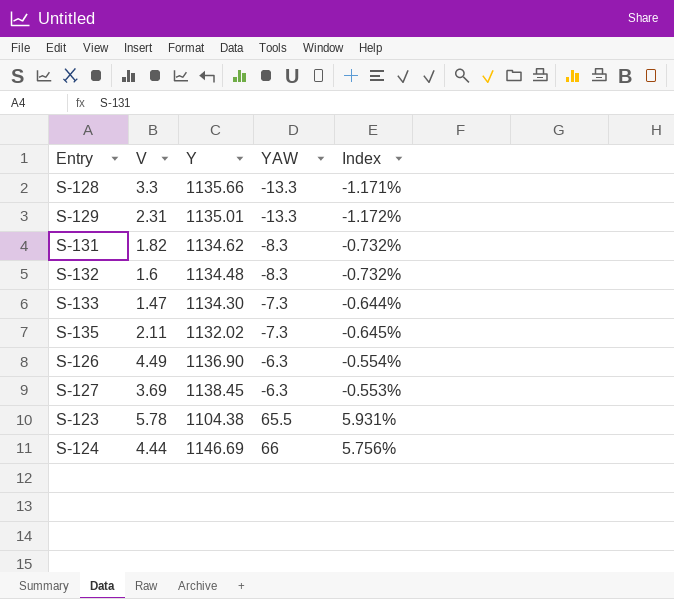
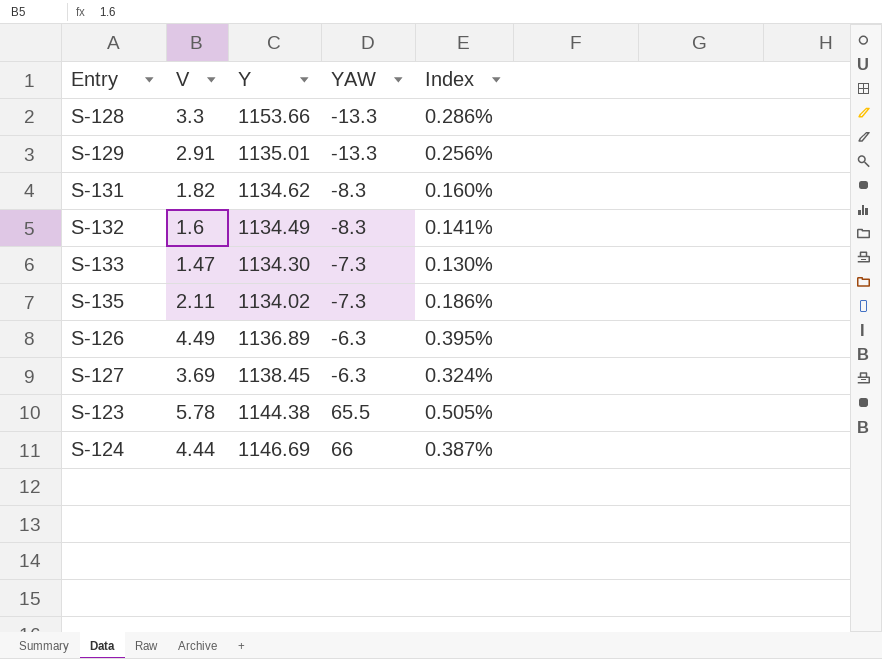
column Index | formula: [YAW] / [Y] -> [V] / [Y]
S-128 | Y: 1135.66 -> 1153.66
S-129 | V: 2.31 -> 2.91
S-132 | Y: 1134.48 -> 1134.49
S-135 | Y: 1132.02 -> 1134.02
S-126 | Y: 1136.90 -> 1136.89
S-123 | Y: 1104.38 -> 1144.38

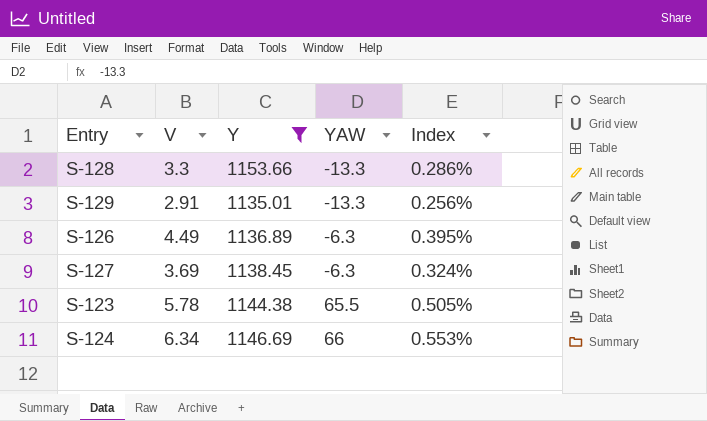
filter: none -> Y >= 1135.01
S-124 | V: 4.44 -> 6.34
S-124 | Index: 0.387% -> 0.553%

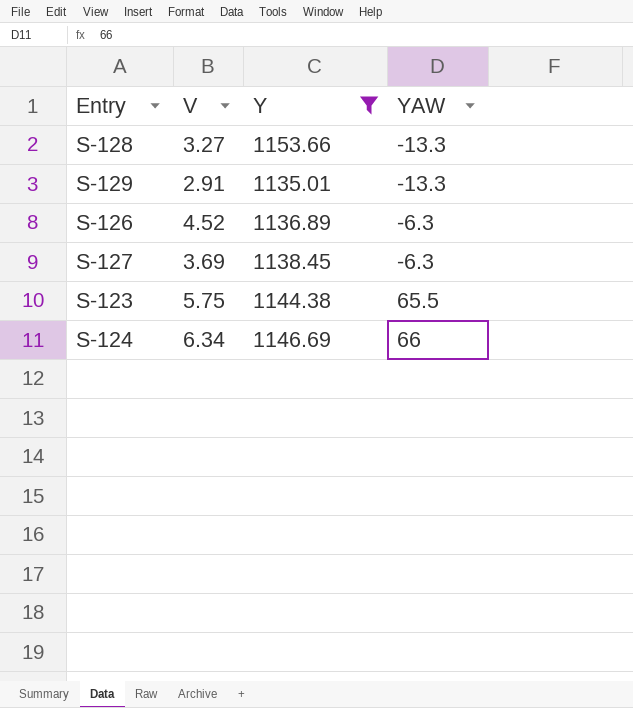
column Index | formula: [V] / [Y] -> none
S-128 | V: 3.3 -> 3.27
S-126 | V: 4.49 -> 4.52
S-123 | V: 5.78 -> 5.75

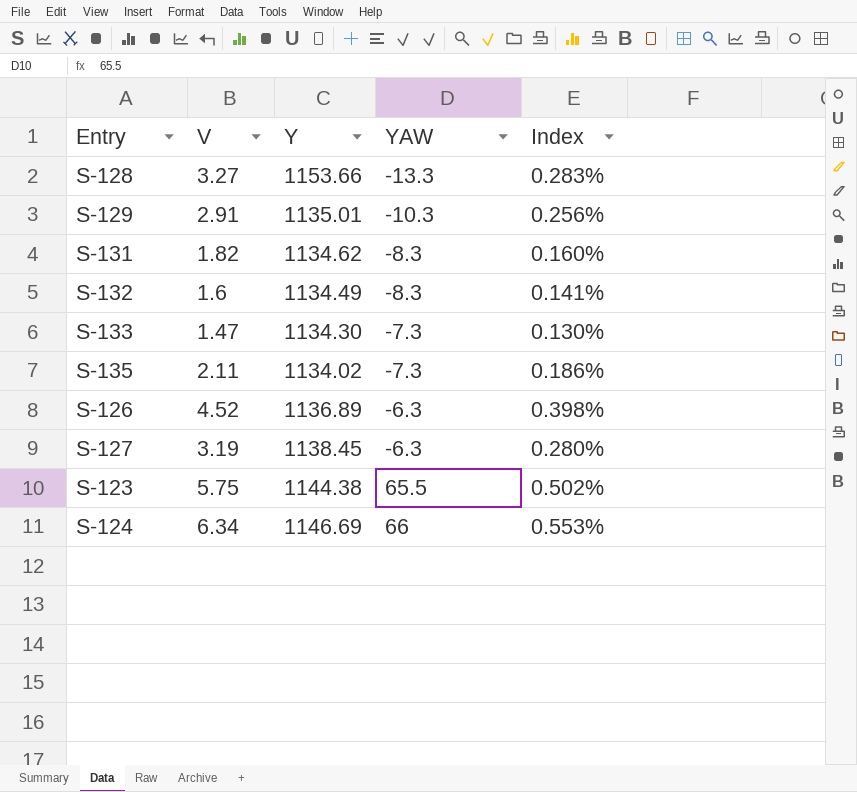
filter: Y >= 1135.01 -> none
column Index | formula: none -> [V] / [Y]
S-129 | YAW: -13.3 -> -10.3
S-127 | V: 3.69 -> 3.19

